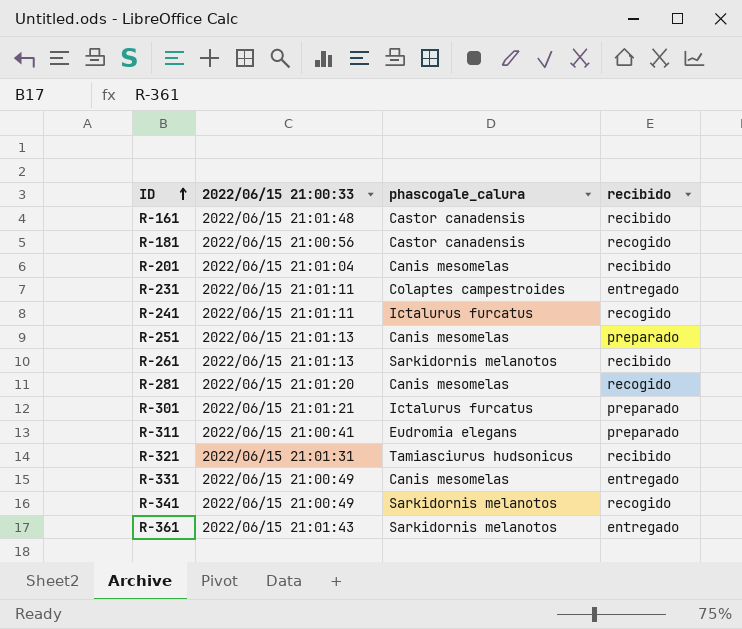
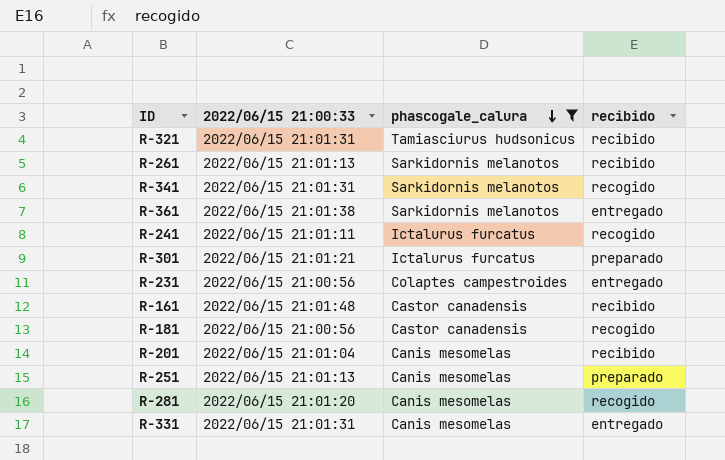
filter: none -> phascogale_calura != Eudromia elegans
row order: ID ascending -> phascogale_calura descending
R-341 | 2022/06/15 21:00:33: 2022/06/15 21:00:49 -> 2022/06/15 21:01:31
R-361 | 2022/06/15 21:00:33: 2022/06/15 21:01:43 -> 2022/06/15 21:01:38
R-231 | 2022/06/15 21:00:33: 2022/06/15 21:01:11 -> 2022/06/15 21:00:56
R-331 | 2022/06/15 21:00:33: 2022/06/15 21:00:49 -> 2022/06/15 21:01:31

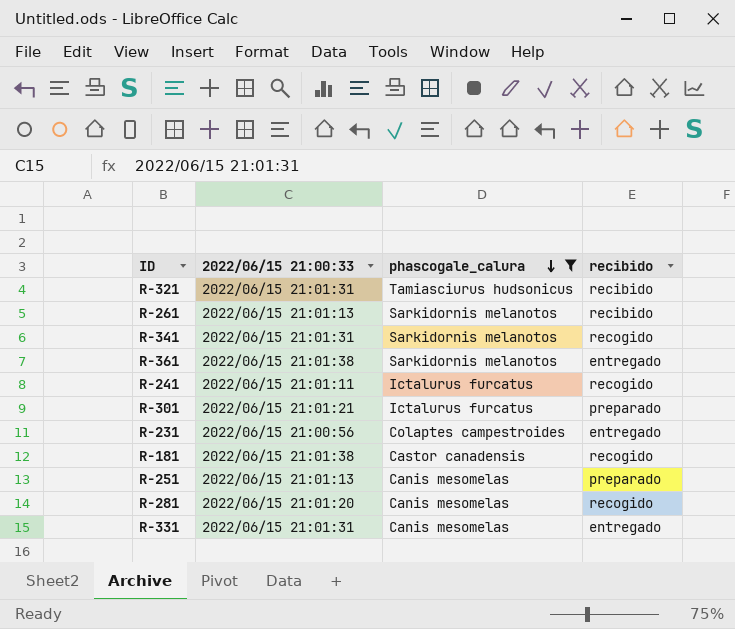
row R-161: 2022/06/15 21:01:48 | Castor canadensis | recibido -> none
row R-201: 2022/06/15 21:01:04 | Canis mesomelas | recibido -> none
R-181 | 2022/06/15 21:00:33: 2022/06/15 21:00:56 -> 2022/06/15 21:01:38

